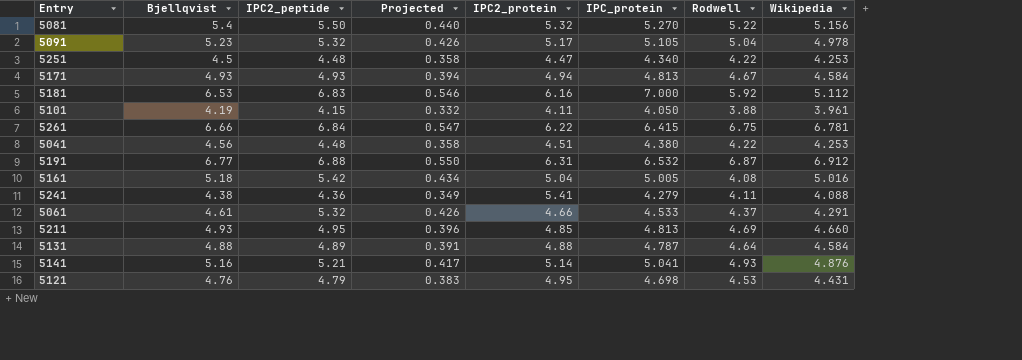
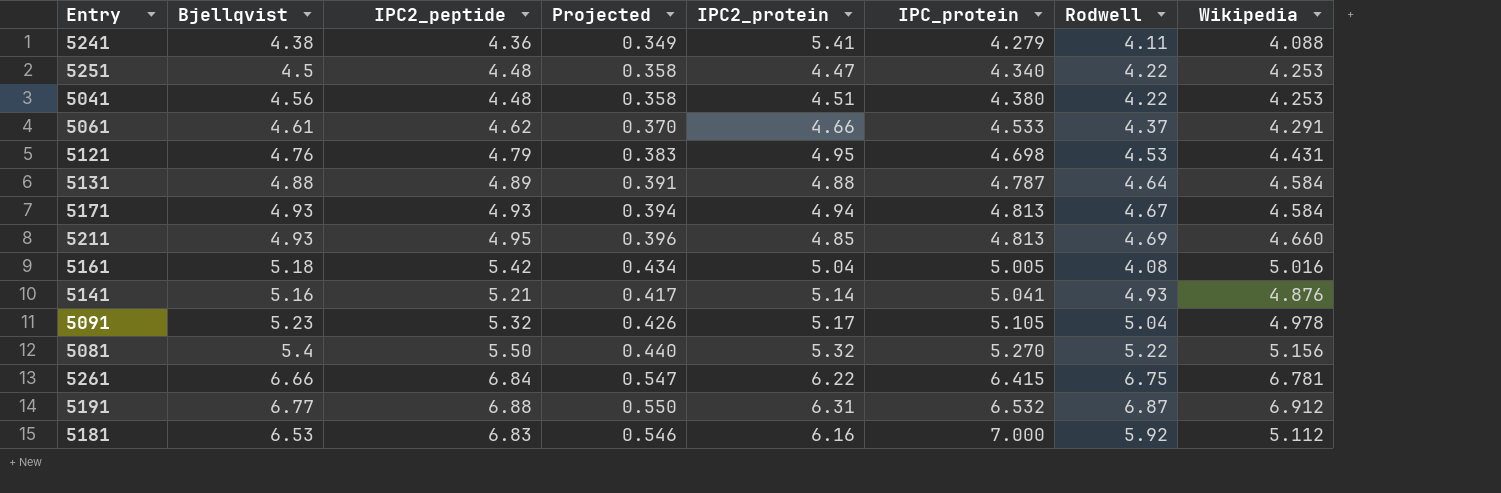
row order: none -> IPC_protein ascending
row 5101: 4.19 | 4.15 | 0.332 | 4.11 | 4.050 | 3.88 | 3.961 -> none
5061 | IPC2_peptide: 5.32 -> 4.62
5061 | Projected: 0.426 -> 0.370

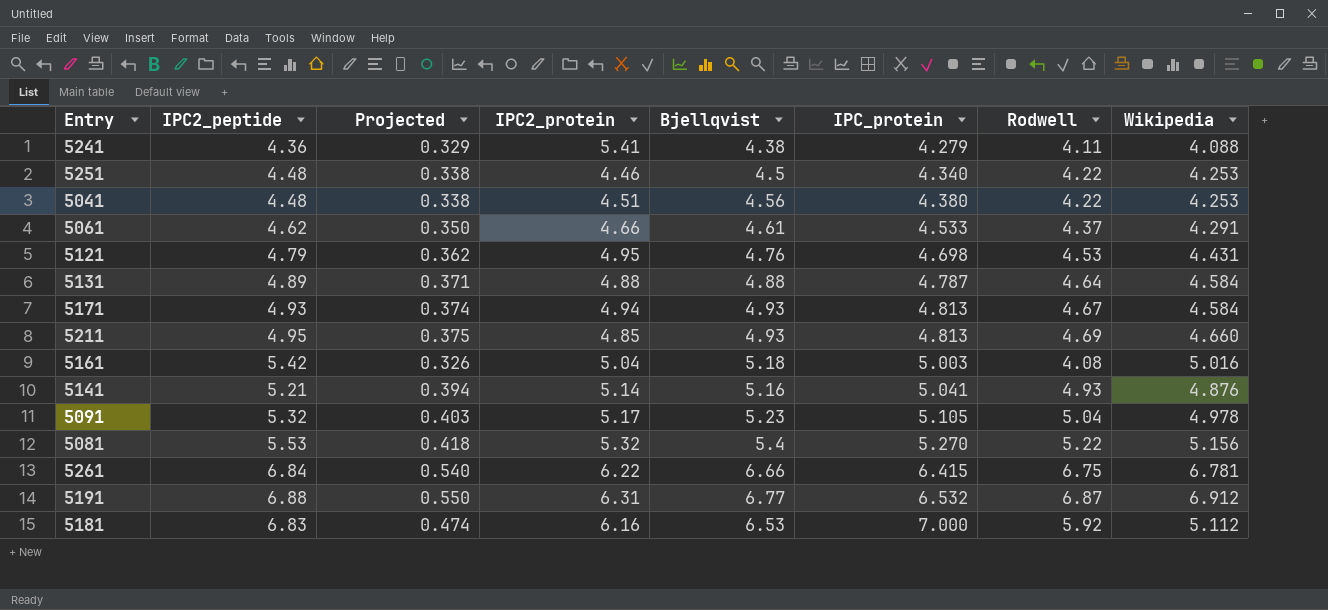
column Projected | formula: [IPC2_peptide] * 0.08 -> [Rodwell] * 0.08
column Bjellqvist | position: 2 -> 5
5251 | IPC2_protein: 4.47 -> 4.46
5161 | IPC_protein: 5.005 -> 5.003
5081 | IPC2_peptide: 5.50 -> 5.53

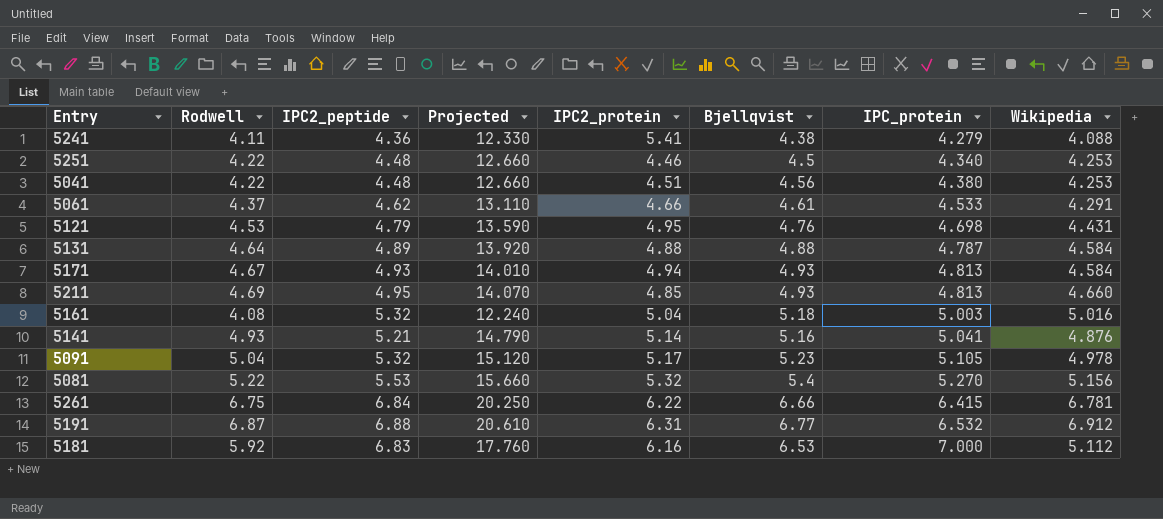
column Rodwell | position: 7 -> 2
column Projected | formula: [Rodwell] * 0.08 -> [Rodwell] * 3
5161 | IPC2_peptide: 5.42 -> 5.32

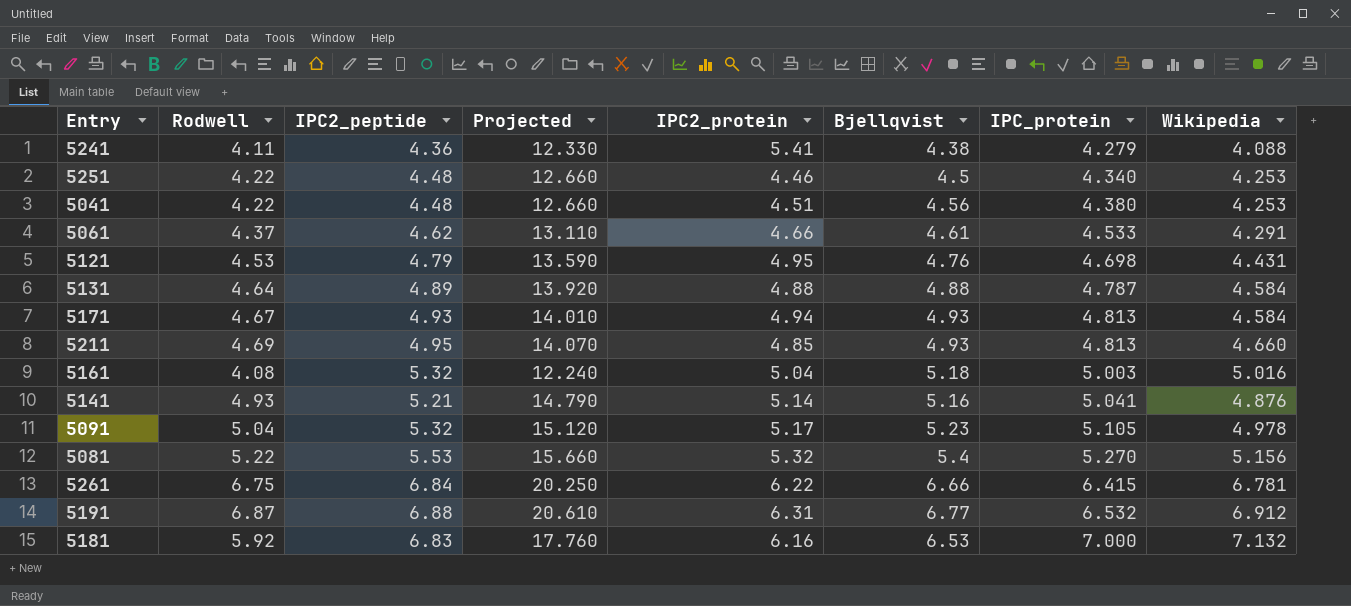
5181 | Wikipedia: 5.112 -> 7.132

